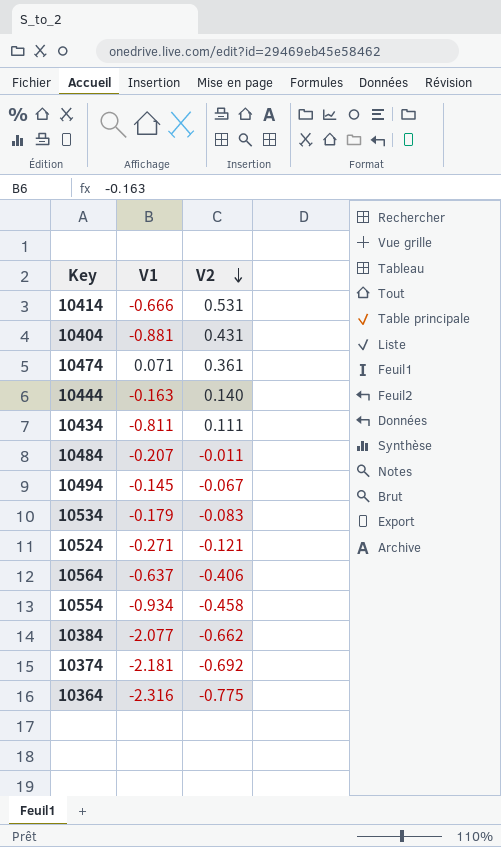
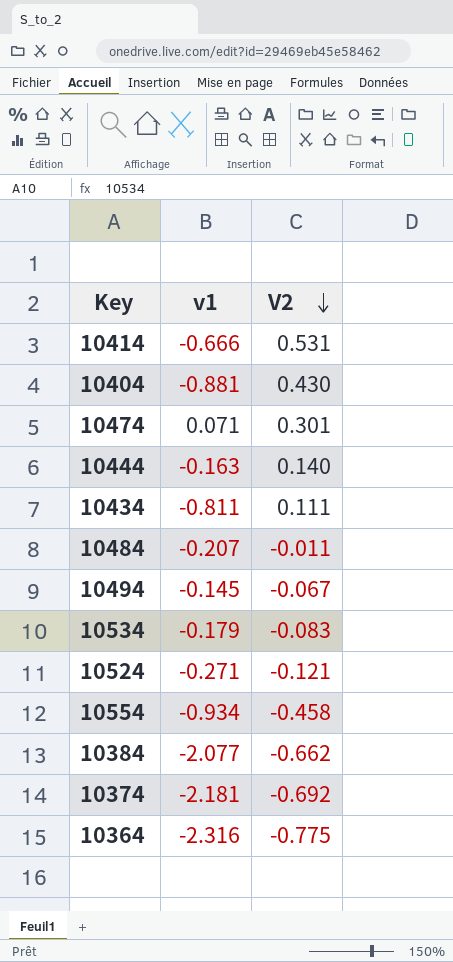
column name: V1 -> v1
row 10564: -0.637 | -0.406 -> none
10404 | V2: 0.431 -> 0.430
10474 | V2: 0.361 -> 0.301

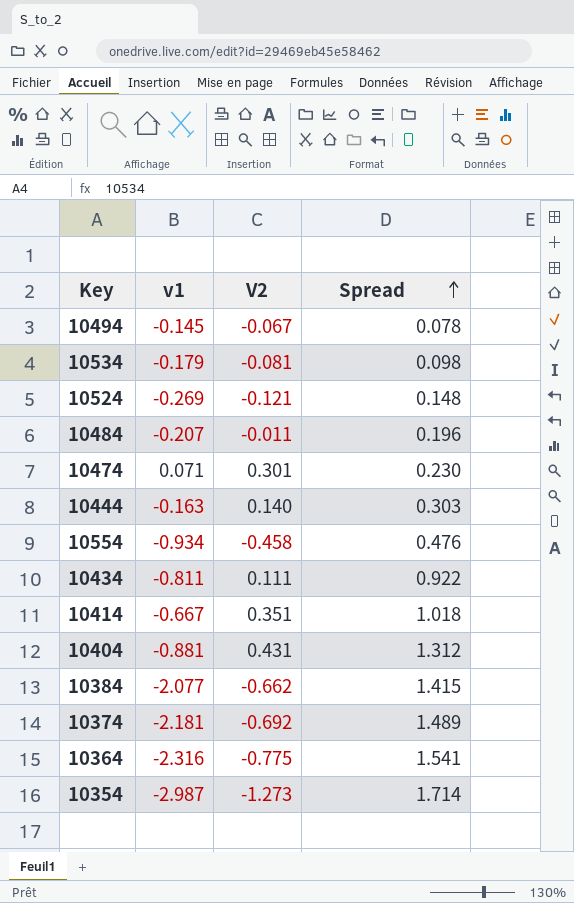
row order: V2 descending -> Spread ascending
column Spread | formula: none -> [V2] - [v1]
10534 | V2: -0.083 -> -0.081
10524 | v1: -0.271 -> -0.269
10414 | v1: -0.666 -> -0.667
10414 | V2: 0.531 -> 0.351
10404 | V2: 0.430 -> 0.431
row 10354: none -> -2.987 | -1.273 | 1.714

